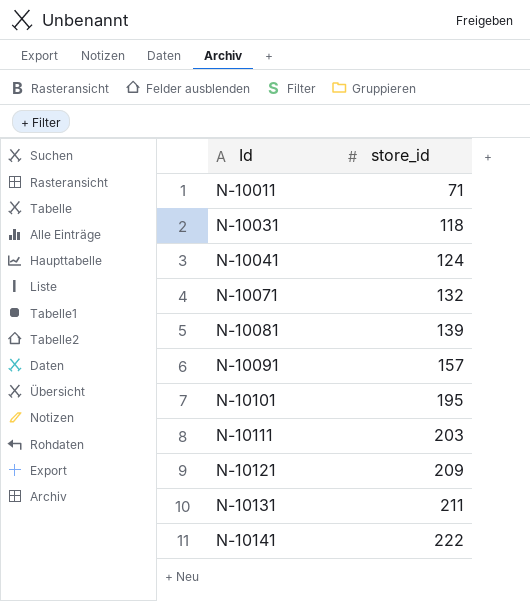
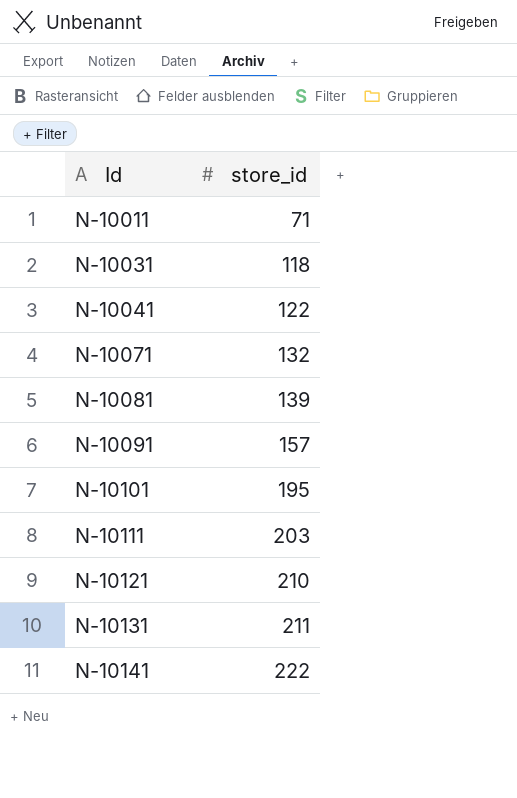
N-10041 | store_id: 124 -> 122
N-10121 | store_id: 209 -> 210

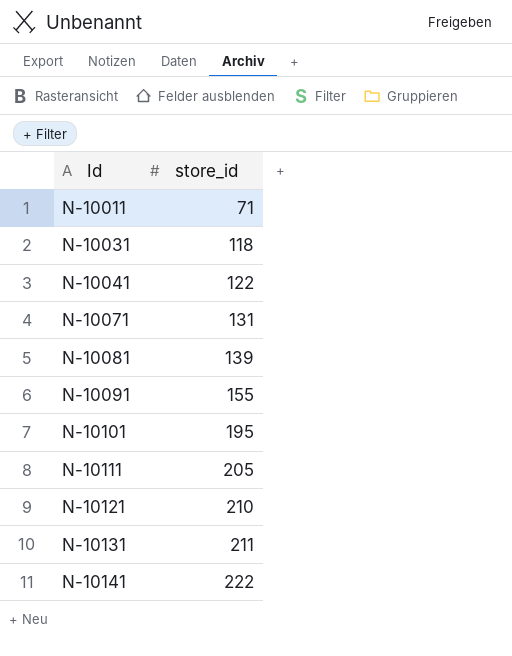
N-10071 | store_id: 132 -> 131
N-10091 | store_id: 157 -> 155
N-10111 | store_id: 203 -> 205

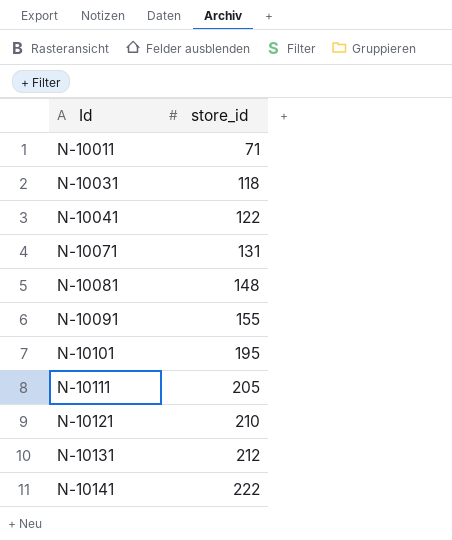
N-10081 | store_id: 139 -> 148
N-10131 | store_id: 211 -> 212

